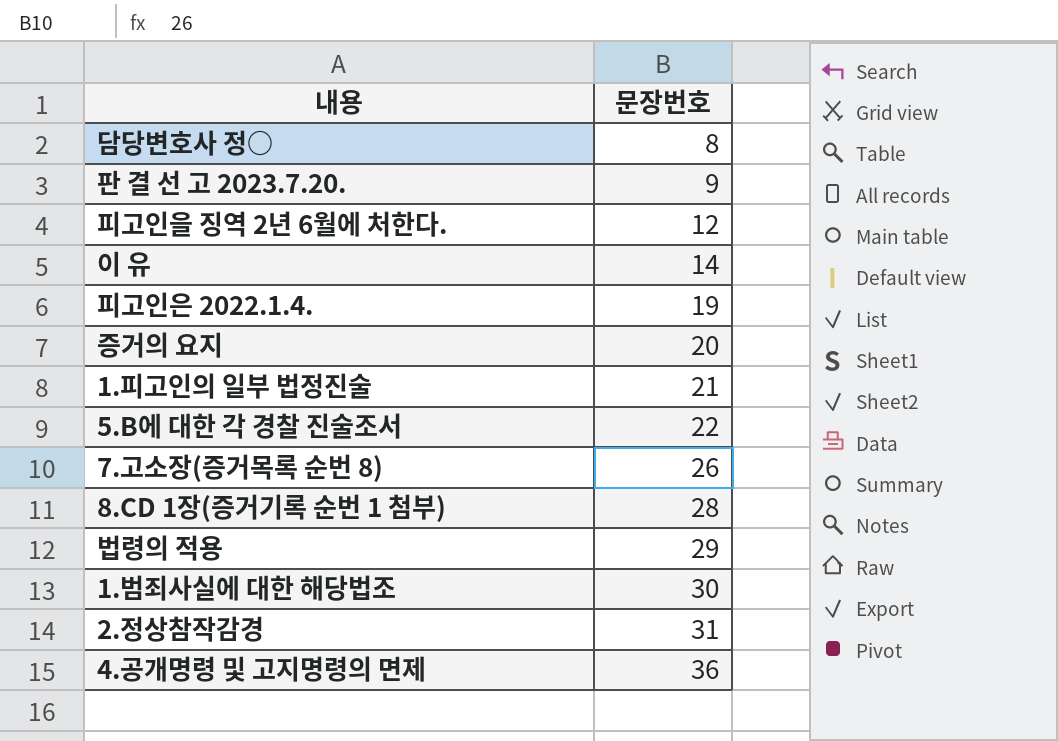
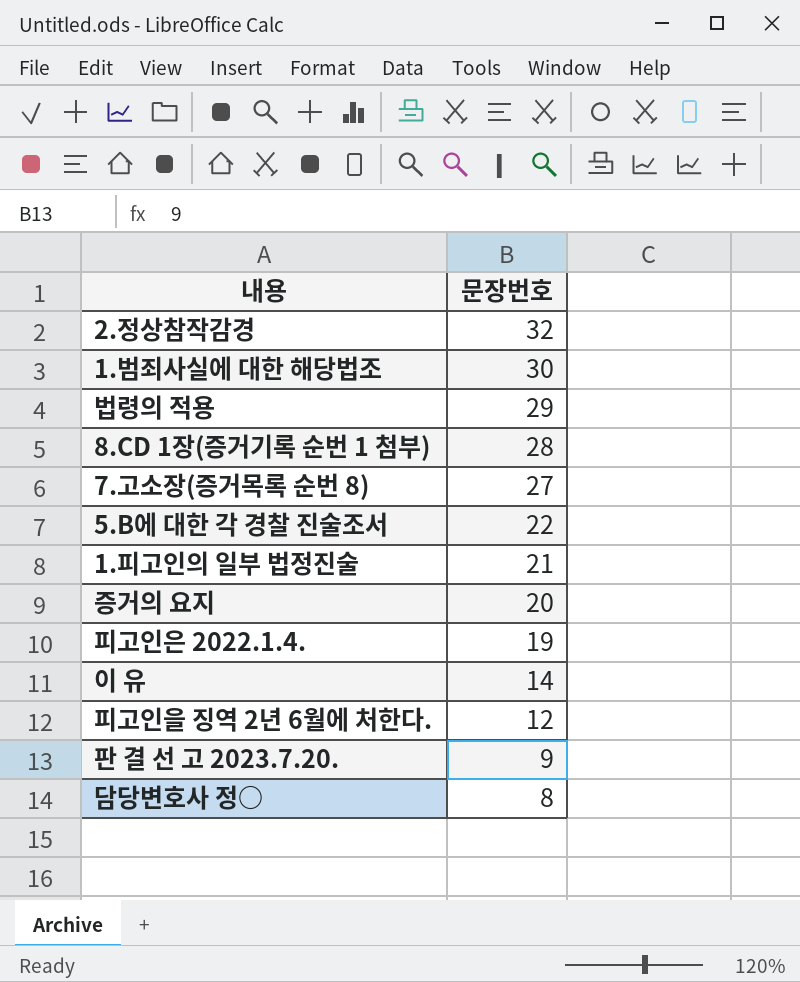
row order: 문장번호 ascending -> 문장번호 descending
row 4.공개명령 및 고지명령의 면제: 36 -> none
2.정상참작감경 | 문장번호: 31 -> 32
7.고소장(증거목록 순번 8) | 문장번호: 26 -> 27

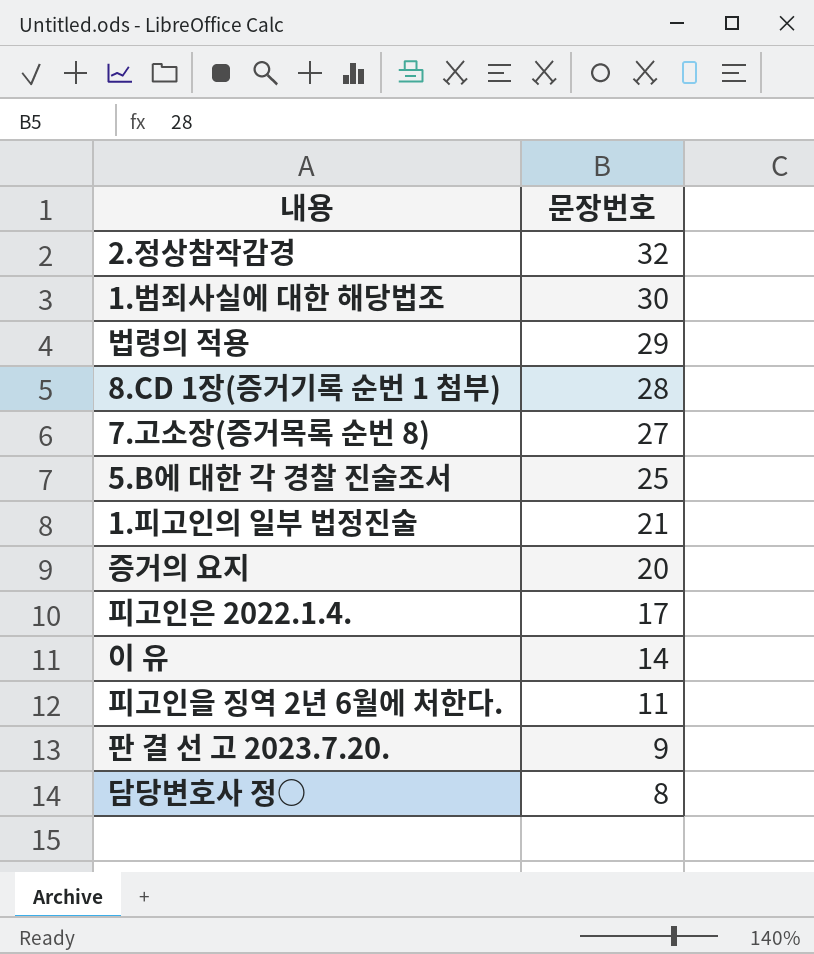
5.B에 대한 각 경찰 진술조서 | 문장번호: 22 -> 25
피고인은 2022.1.4. | 문장번호: 19 -> 17
피고인을 징역 2년 6월에 처한다. | 문장번호: 12 -> 11

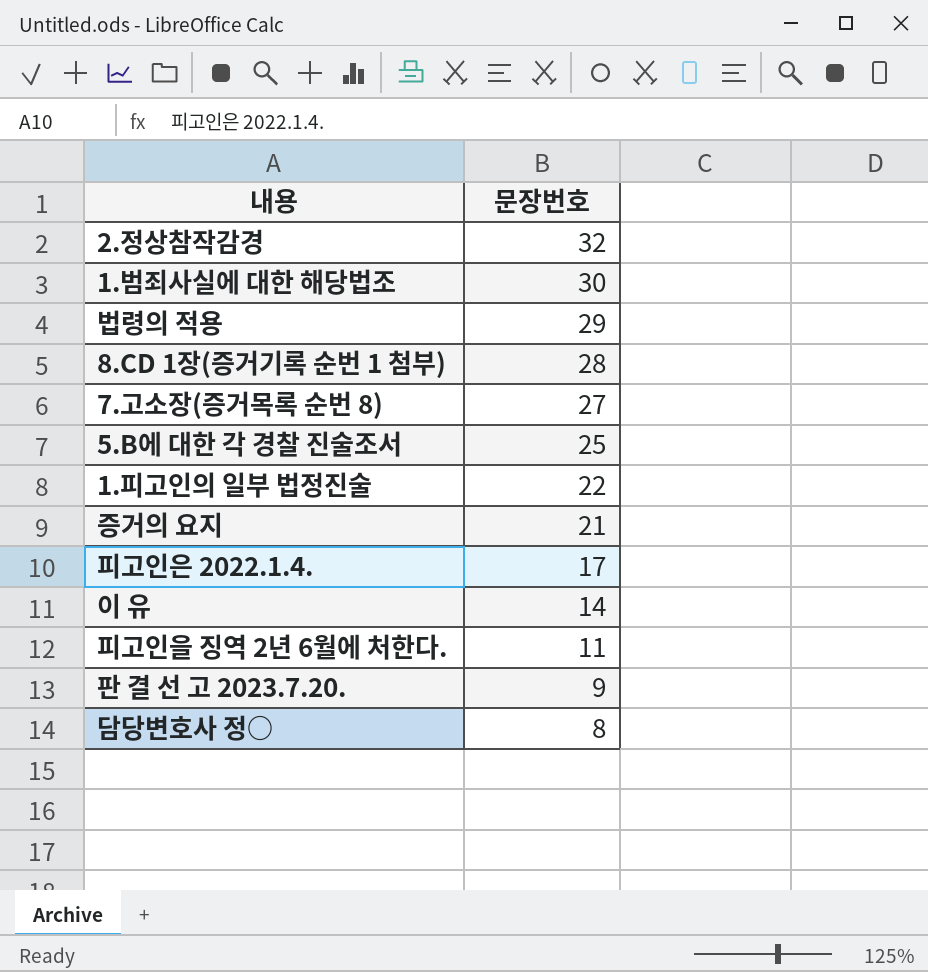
1.피고인의 일부 법정진술 | 문장번호: 21 -> 22
증거의 요지 | 문장번호: 20 -> 21

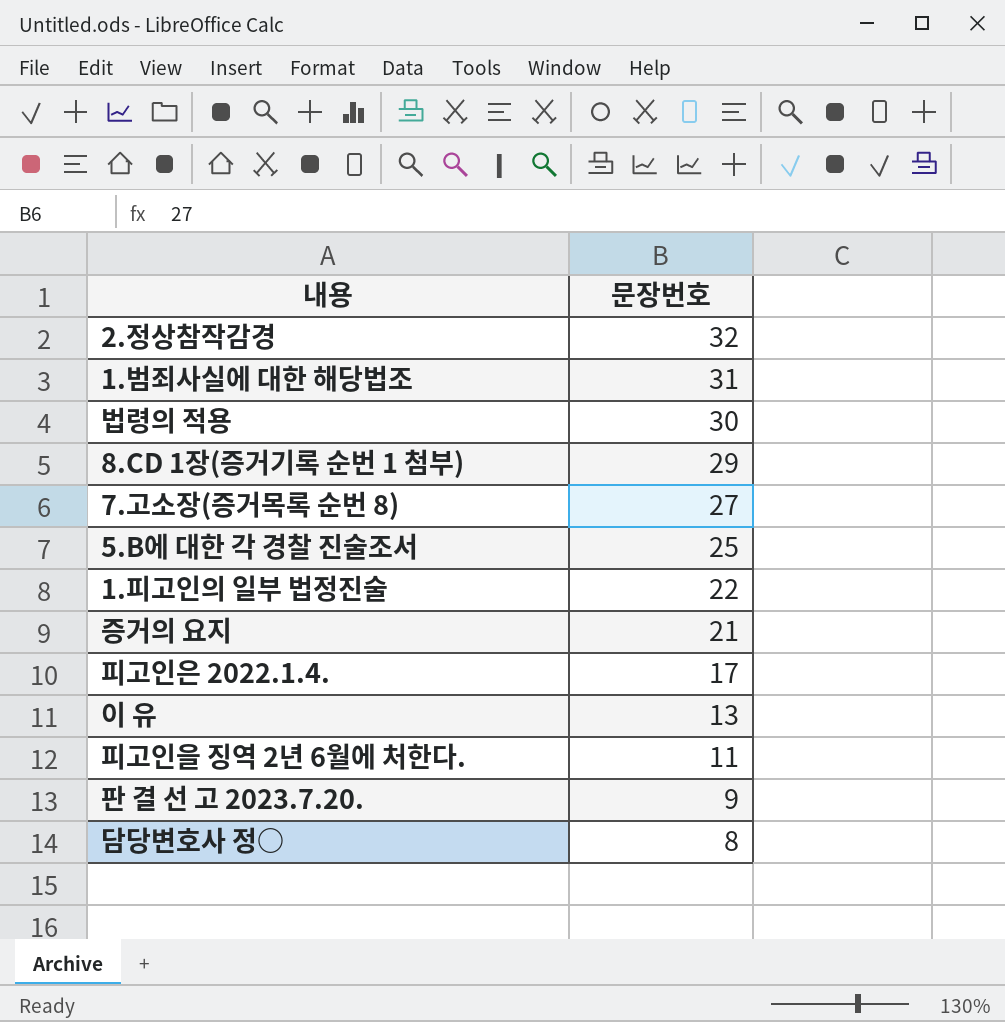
1.범죄사실에 대한 해당법조 | 문장번호: 30 -> 31
법령의 적용 | 문장번호: 29 -> 30
8.CD 1장(증거기록 순번 1 첨부) | 문장번호: 28 -> 29
이 유 | 문장번호: 14 -> 13

